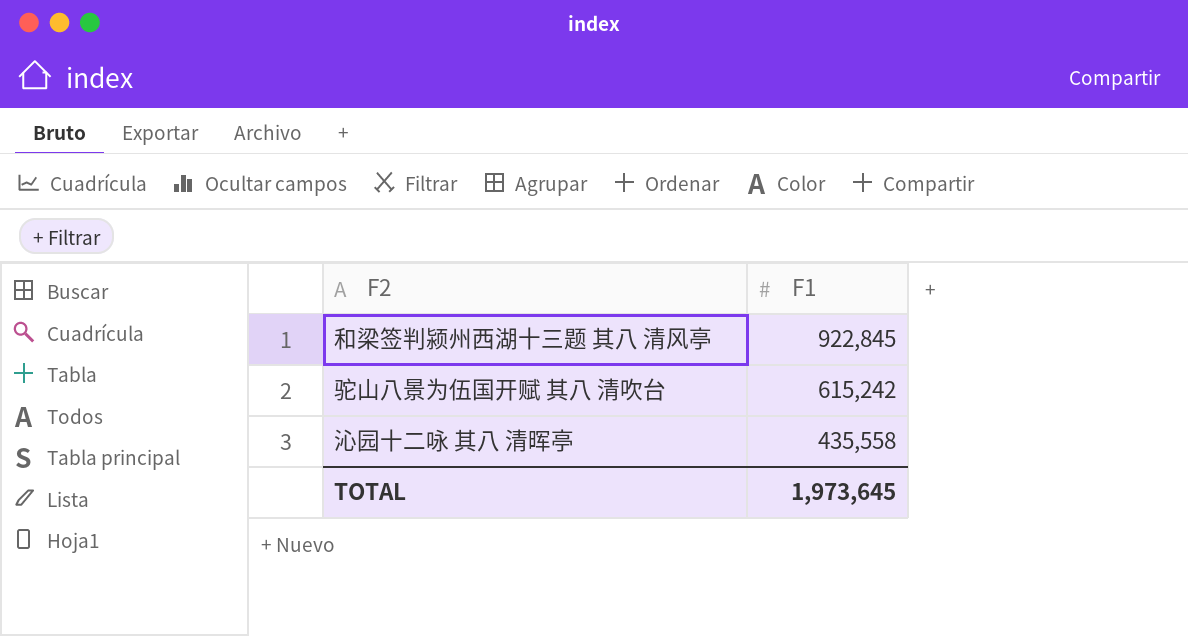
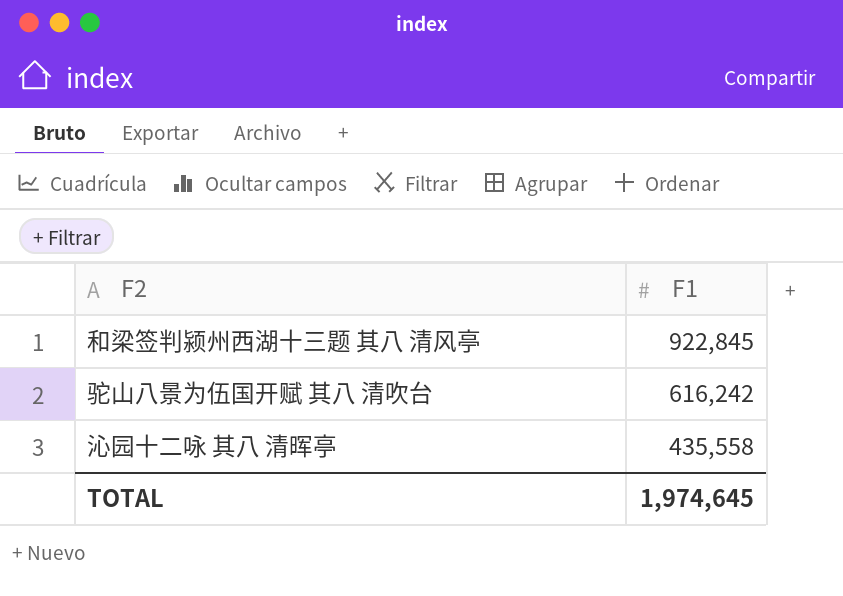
驼山八景为伍国开赋 其八 清吹台 | F1: 615,242 -> 616,242
TOTAL | F1: 1,973,645 -> 1,974,645

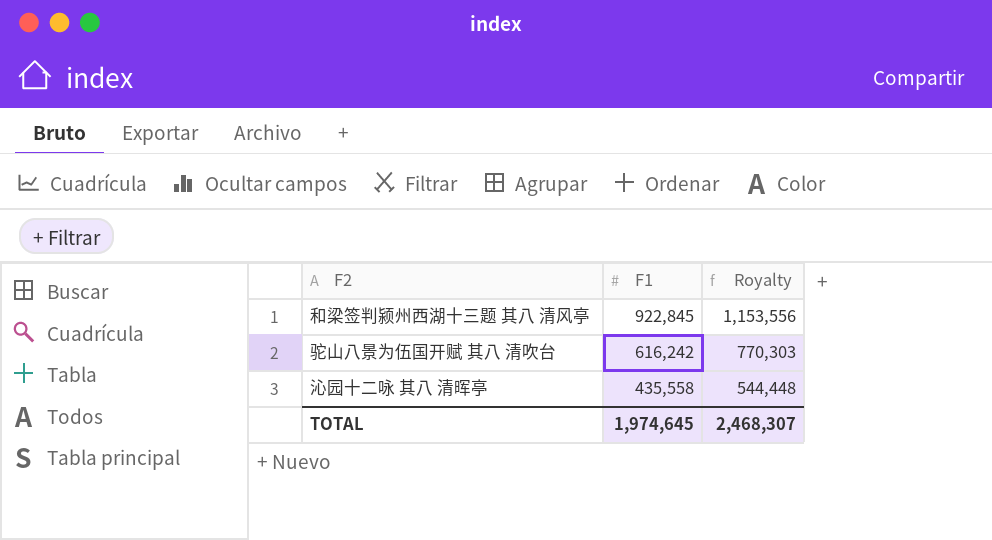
column Royalty | formula: none -> [F1] * 1.25

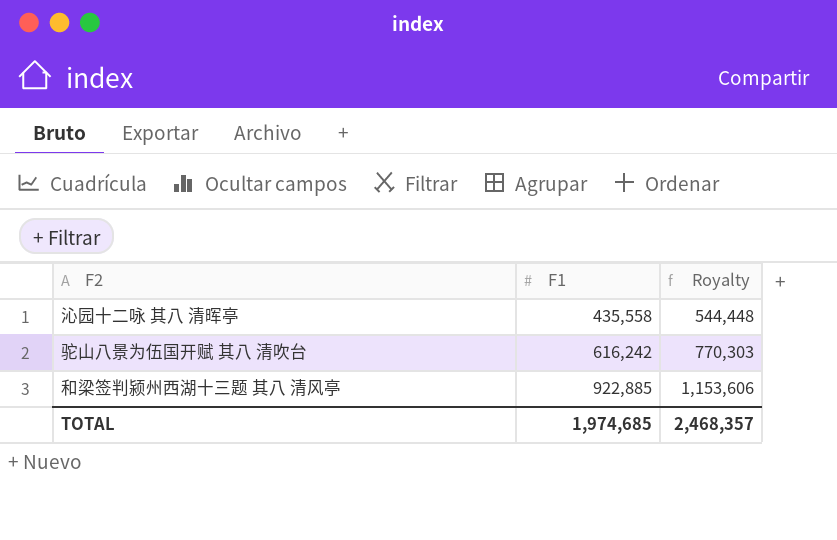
row order: F1 descending -> F1 ascending
和梁签判颍州西湖十三题 其八 清风亭 | F1: 922,845 -> 922,885
和梁签判颍州西湖十三题 其八 清风亭 | Royalty: 1,153,556 -> 1,153,606
TOTAL | F1: 1,974,645 -> 1,974,685
TOTAL | Royalty: 2,468,307 -> 2,468,357

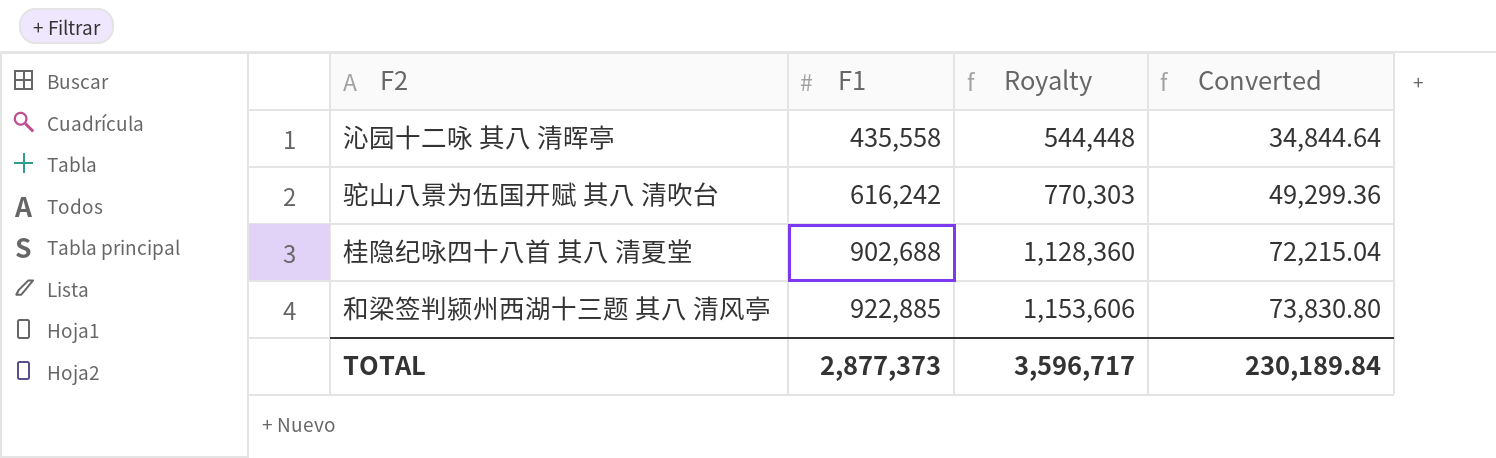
column Converted | formula: none -> [F1] * 0.08
row 桂隐纪咏四十八首 其八 清夏堂: none -> 902,688 | 1,128,360 | 72,215.04
TOTAL | F1: 1,974,685 -> 2,877,373
TOTAL | Royalty: 2,468,357 -> 3,596,717

